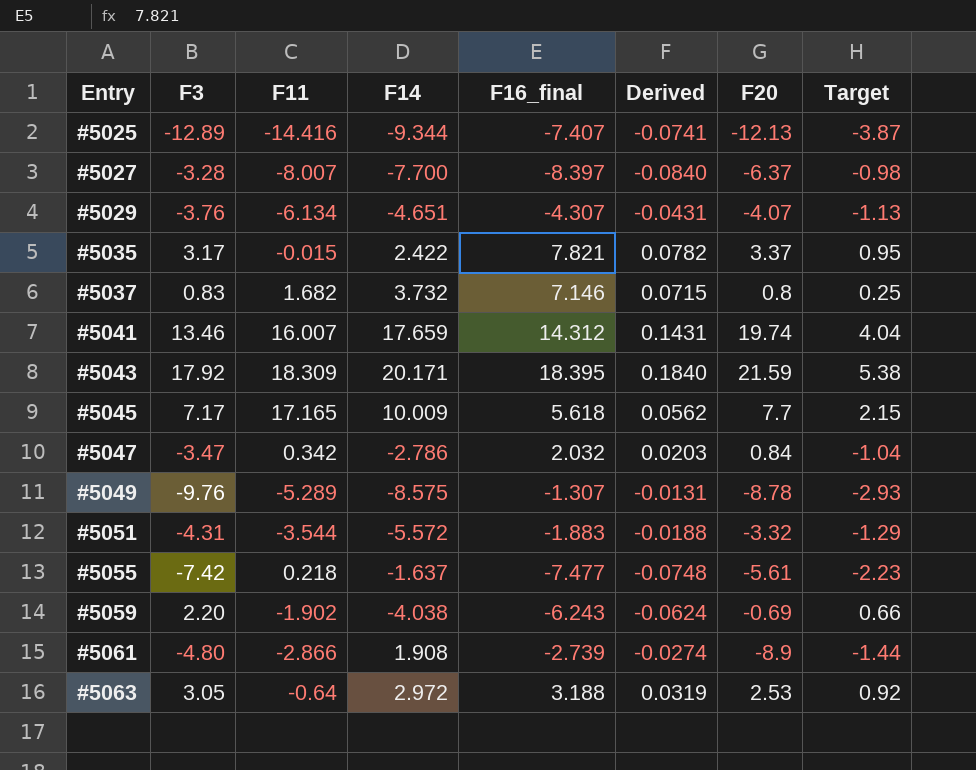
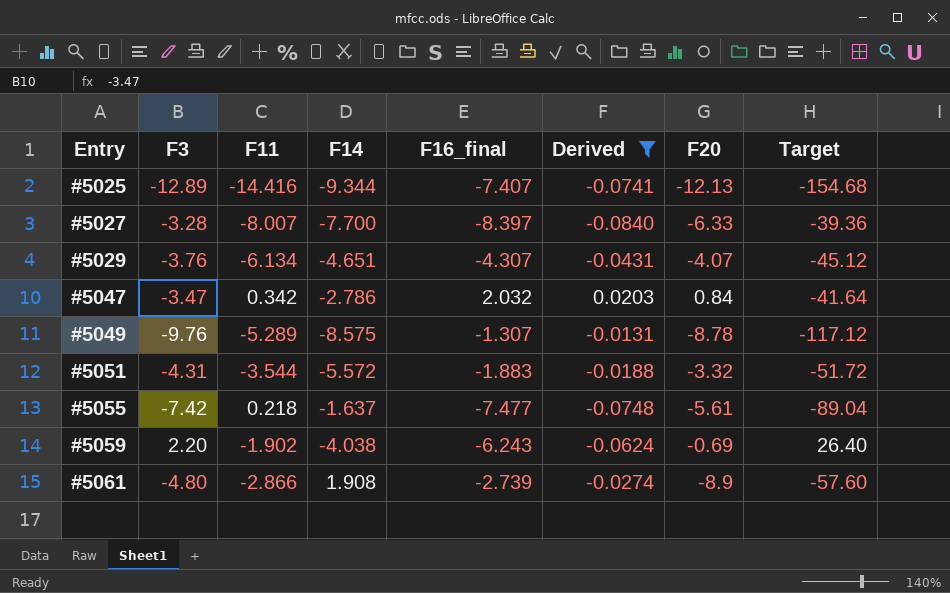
filter: none -> Derived <= 0.0203
column Target | formula: [F3] * 0.3 -> [F3] * 12
#5027 | F20: -6.37 -> -6.33

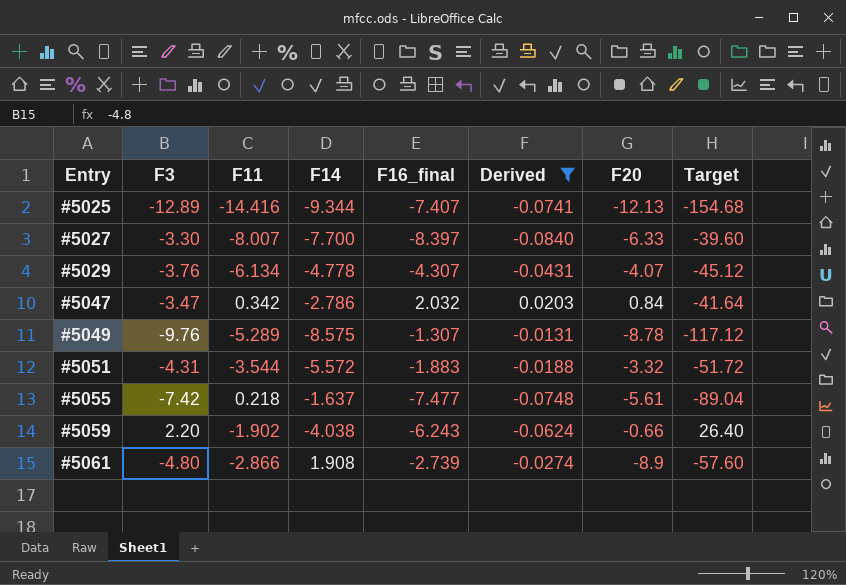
#5027 | F3: -3.28 -> -3.30
#5027 | Target: -39.36 -> -39.60
#5029 | F14: -4.651 -> -4.778
#5059 | F20: -0.69 -> -0.66

